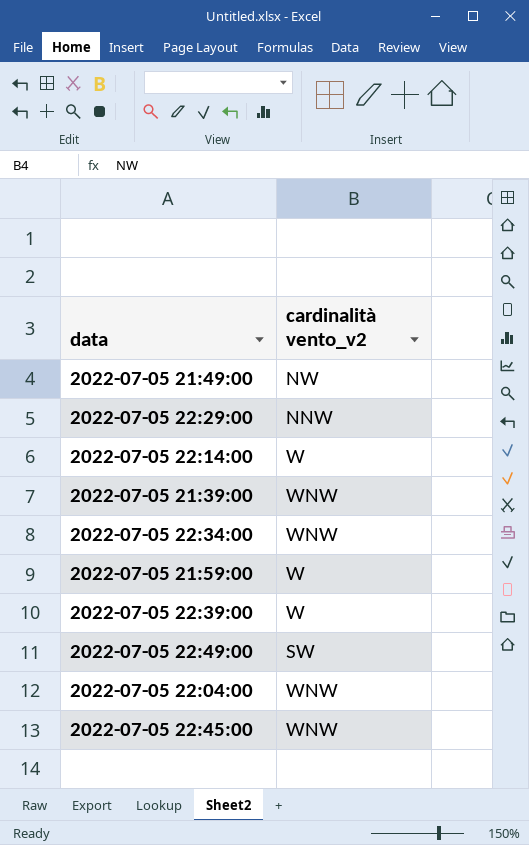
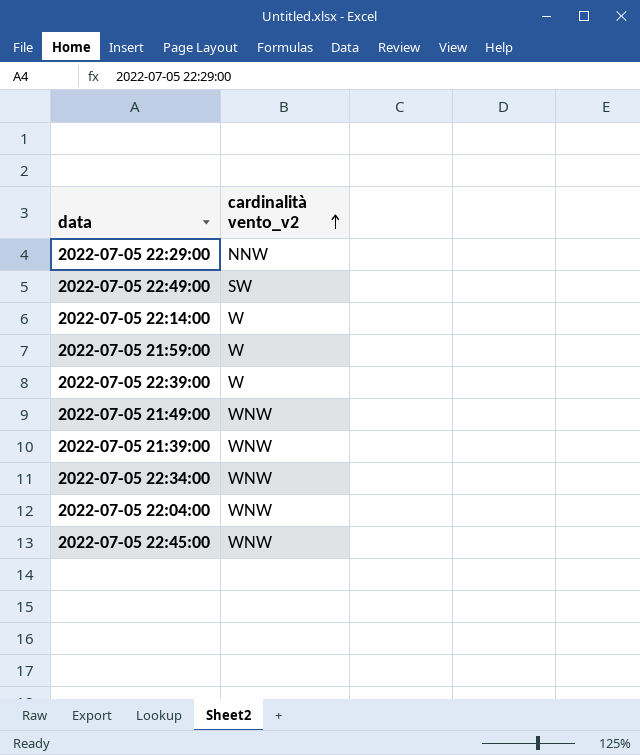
row order: none -> cardinalità vento_v2 ascending
2022-07-05 21:49:00 | cardinalità vento_v2: NW -> WNW

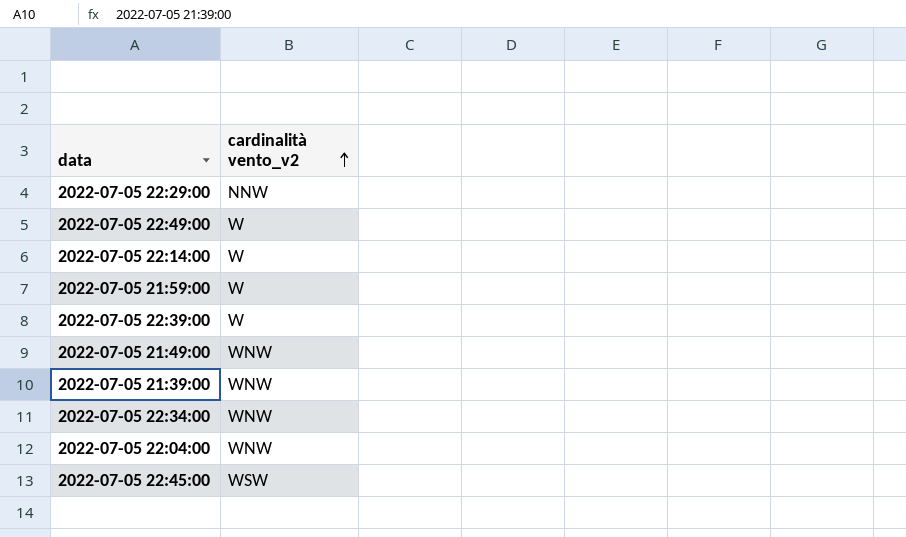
2022-07-05 22:49:00 | cardinalità vento_v2: SW -> W
2022-07-05 22:45:00 | cardinalità vento_v2: WNW -> WSW

